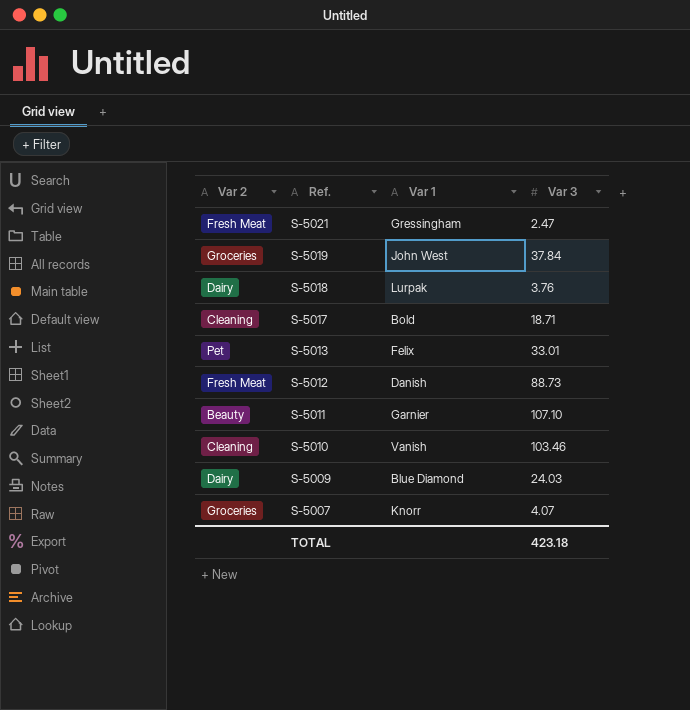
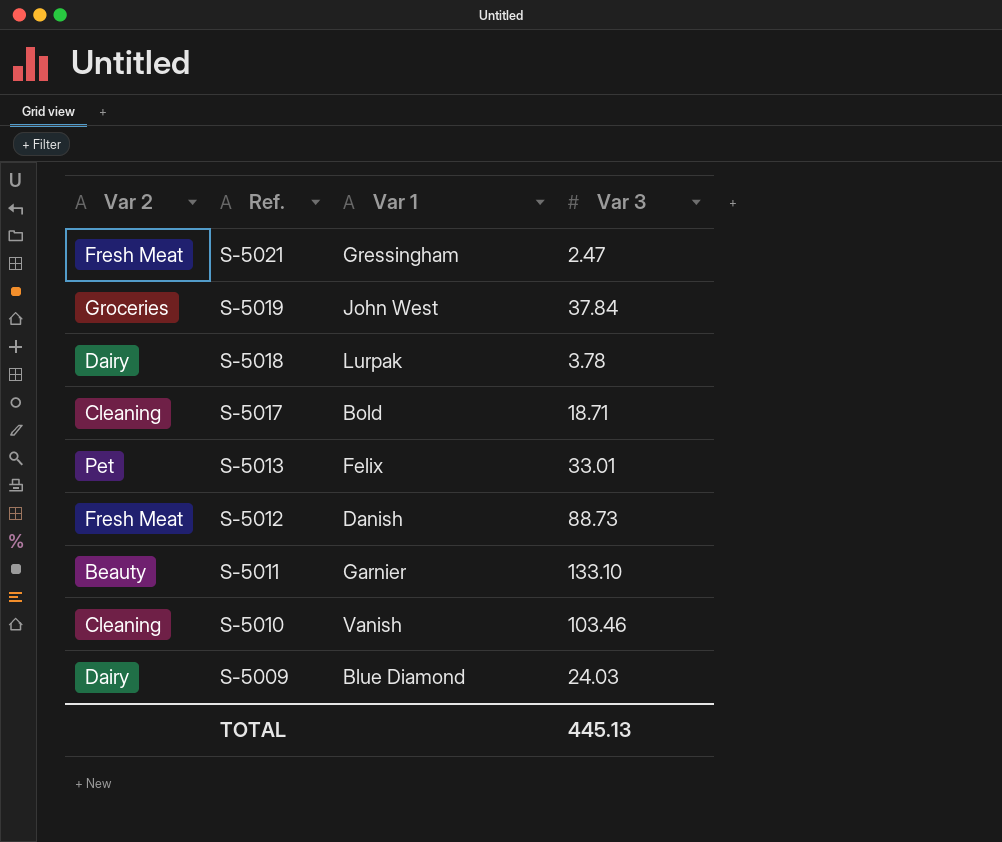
row S-5007: Groceries | Knorr | 4.07 -> none
S-5018 | Var 3: 3.76 -> 3.78
S-5011 | Var 3: 107.10 -> 133.10
TOTAL | Var 3: 423.18 -> 445.13

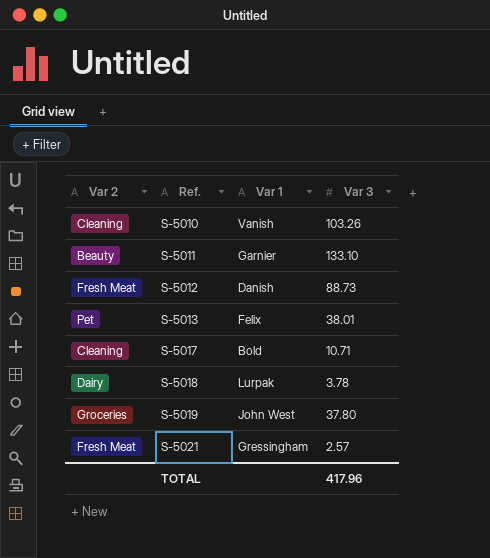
row order: Ref. descending -> Ref. ascending
row S-5009: Dairy | Blue Diamond | 24.03 -> none
S-5010 | Var 3: 103.46 -> 103.26
S-5013 | Var 3: 33.01 -> 38.01
S-5017 | Var 3: 18.71 -> 10.71
S-5019 | Var 3: 37.84 -> 37.80
S-5021 | Var 3: 2.47 -> 2.57
TOTAL | Var 3: 445.13 -> 417.96

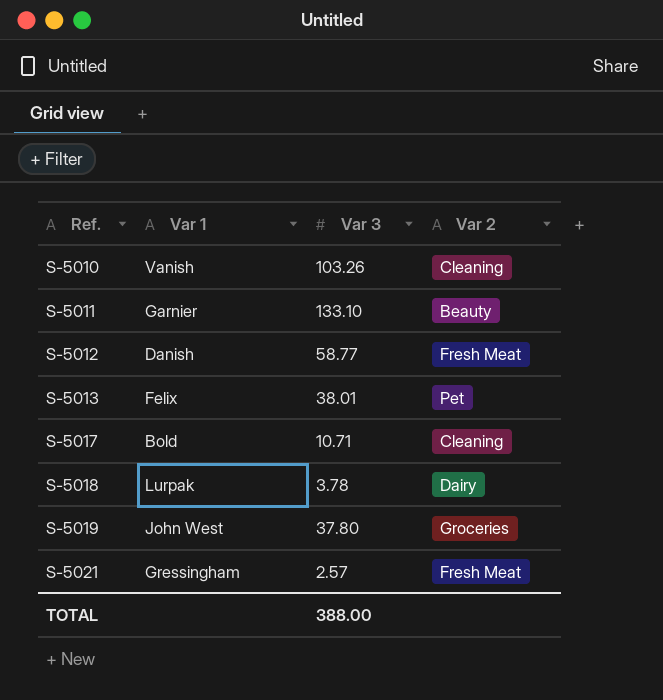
column Var 2 | position: 1 -> 4
S-5012 | Var 3: 88.73 -> 58.77
TOTAL | Var 3: 417.96 -> 388.00

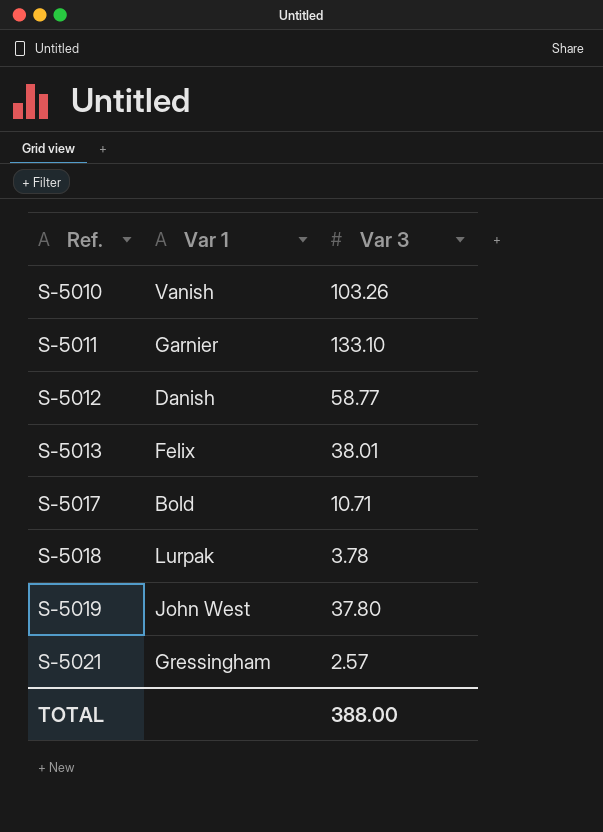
column Var 2 | position: 4 -> none

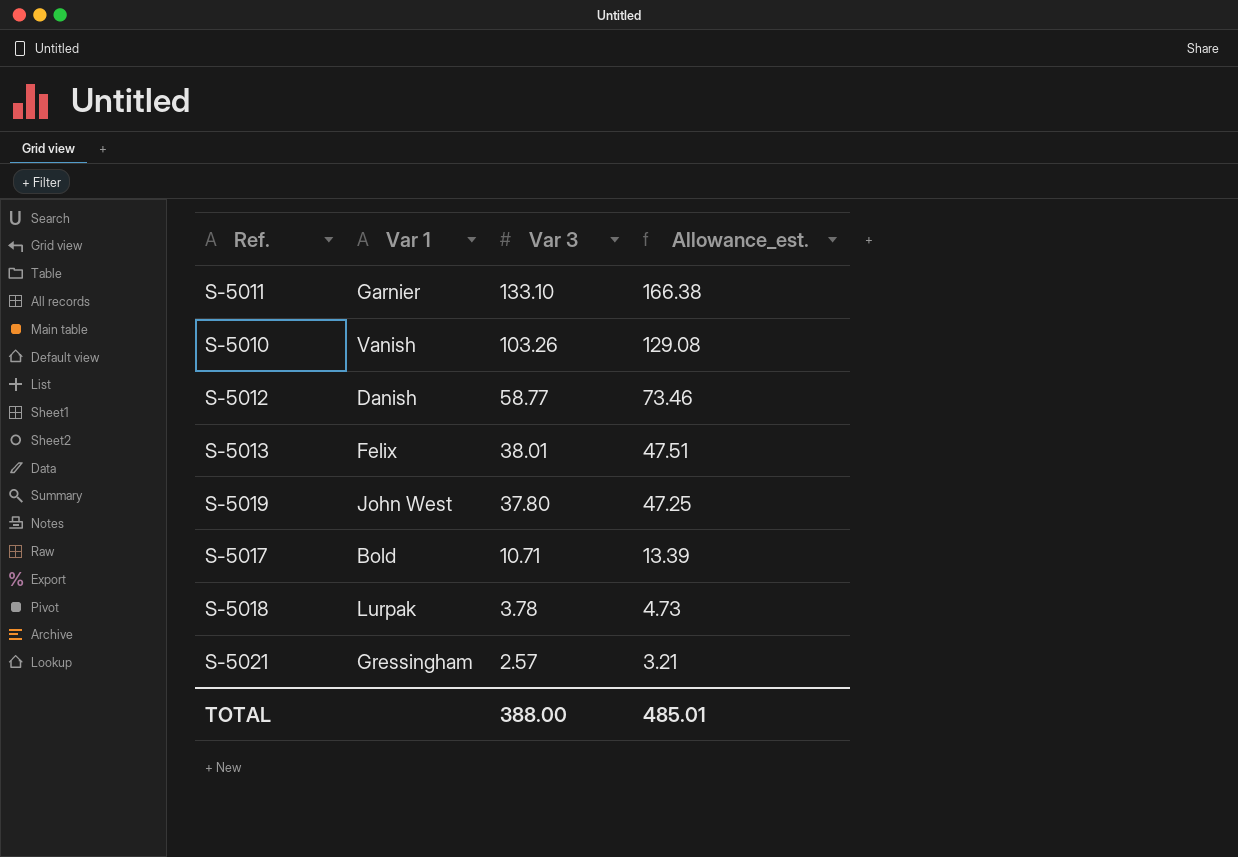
row order: Ref. ascending -> Var 3 descending
column Allowance_est. | formula: none -> [Var 3] * 1.25

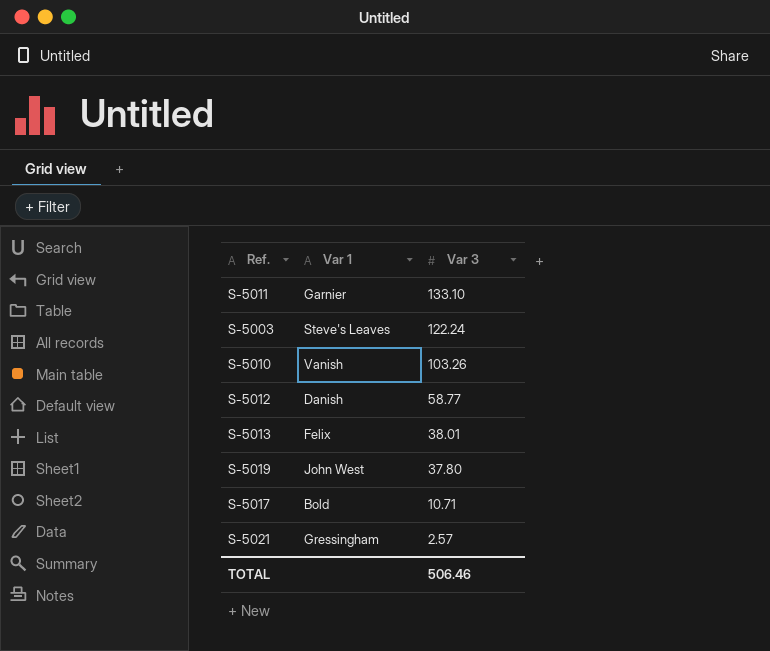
column Allowance_est. | formula: [Var 3] * 1.25 -> none
row S-5018: Lurpak | 3.78 | 4.73 -> none
row S-5003: none -> Steve's Leaves | 122.24
TOTAL | Var 3: 388.00 -> 506.46

